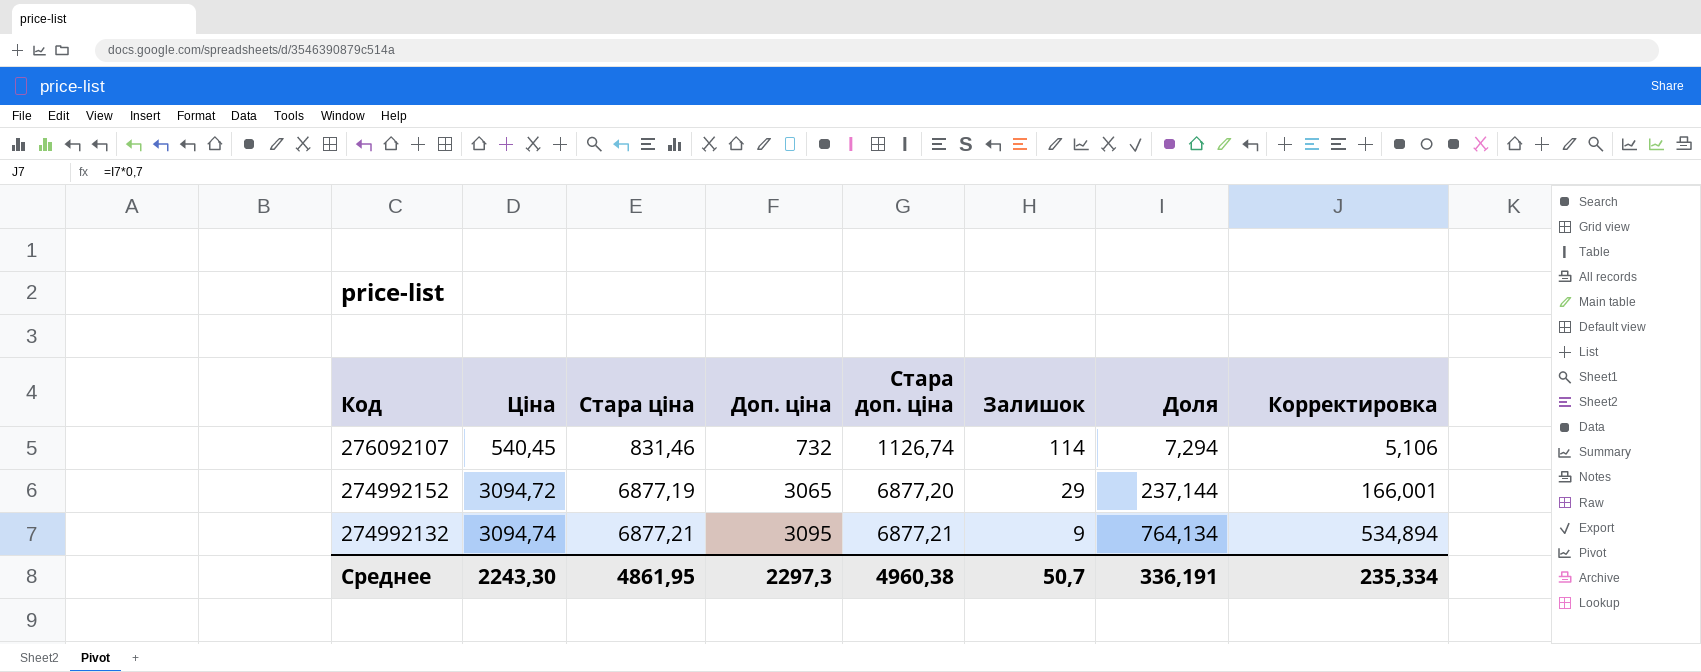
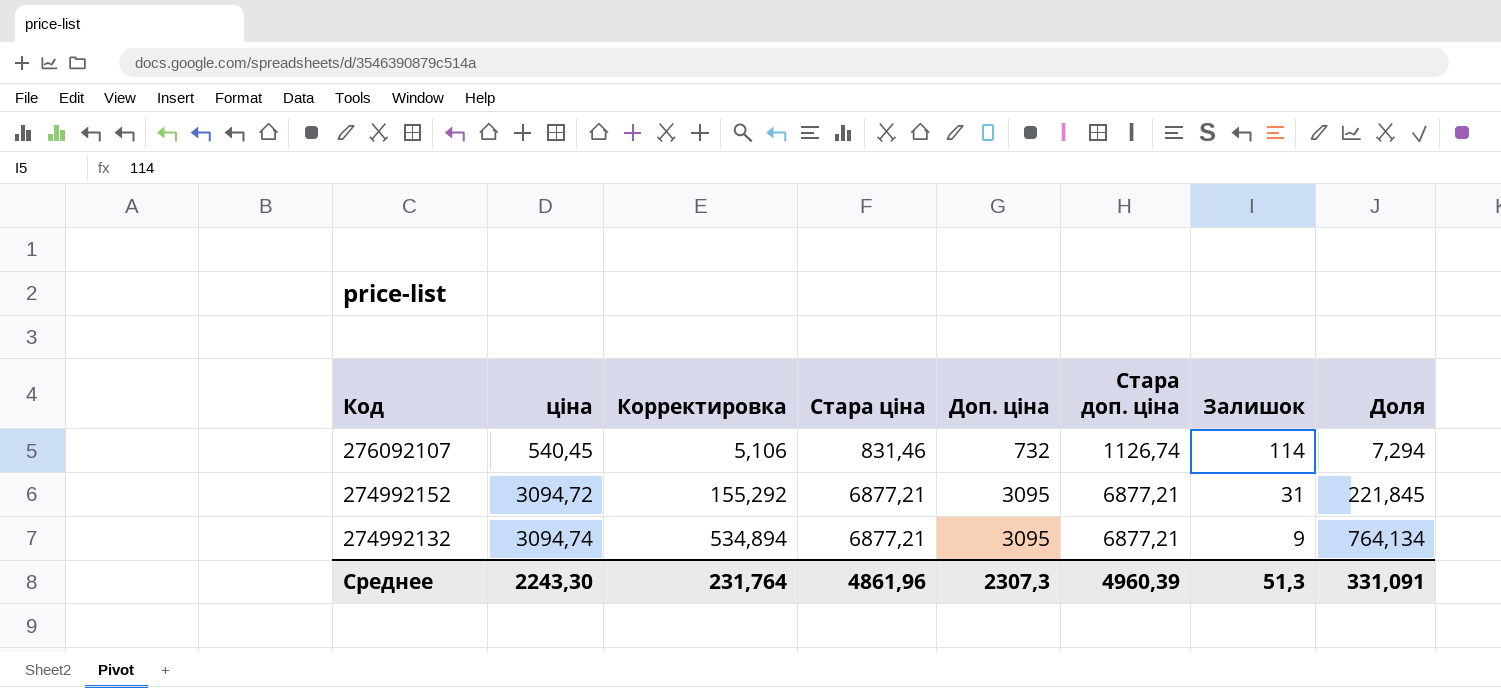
column name: Ціна -> ціна
column Корректировка | position: 8 -> 3
274992152 | Корректировка: 166,001 -> 155,292
274992152 | Стара ціна: 6877,19 -> 6877,21
274992152 | Доп. ціна: 3065 -> 3095
274992152 | Стара доп. ціна: 6877,20 -> 6877,21
274992152 | Залишок: 29 -> 31
274992152 | Доля: 237,144 -> 221,845
Среднее | Корректировка: 235,334 -> 231,764
Среднее | Стара ціна: 4861,95 -> 4861,96
Среднее | Доп. ціна: 2297,3 -> 2307,3
Среднее | Стара доп. ціна: 4960,38 -> 4960,39
Среднее | Залишок: 50,7 -> 51,3
Среднее | Доля: 336,191 -> 331,091

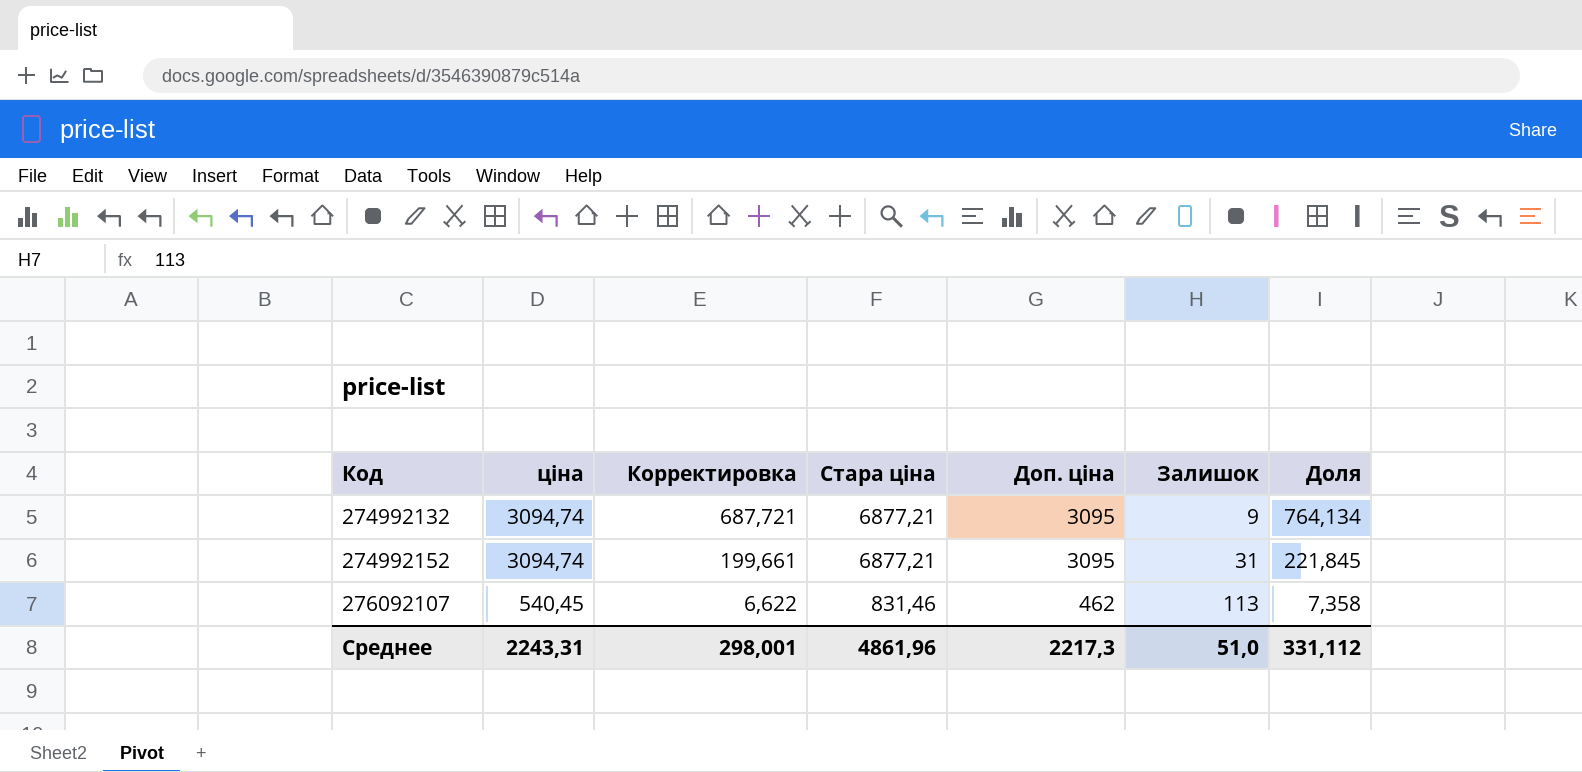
row order: Код descending -> Код ascending
column Стара доп. ціна | position: 6 -> none
column Корректировка | formula: [Доля] * 0,7 -> [Доля] * 0,9
274992152 | ціна: 3094,72 -> 3094,74
276092107 | Доп. ціна: 732 -> 462
276092107 | Залишок: 114 -> 113
276092107 | Доля: 7,294 -> 7,358
Среднее | ціна: 2243,30 -> 2243,31
Среднее | Корректировка: 231,764 -> 298,001
Среднее | Доп. ціна: 2307,3 -> 2217,3
Среднее | Залишок: 51,3 -> 51,0
Среднее | Доля: 331,091 -> 331,112

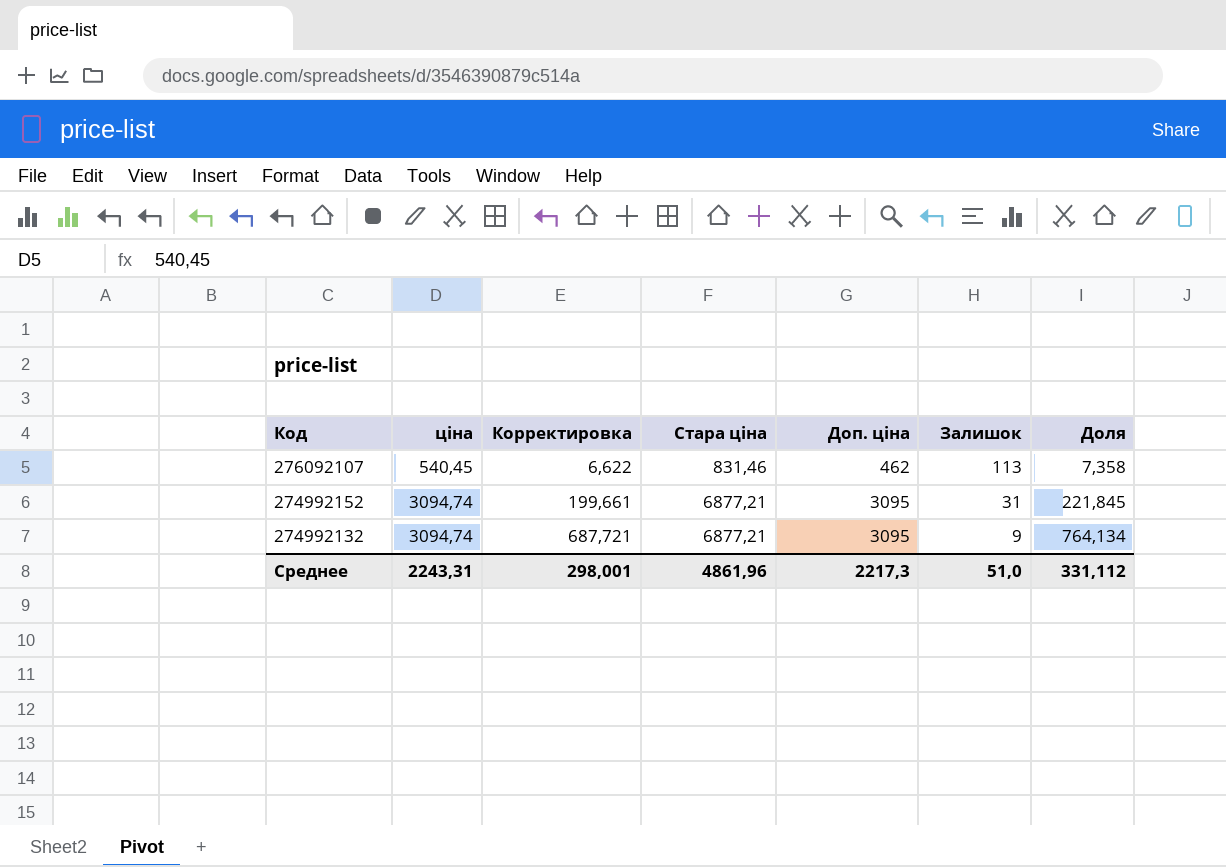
row order: Код ascending -> Код descending

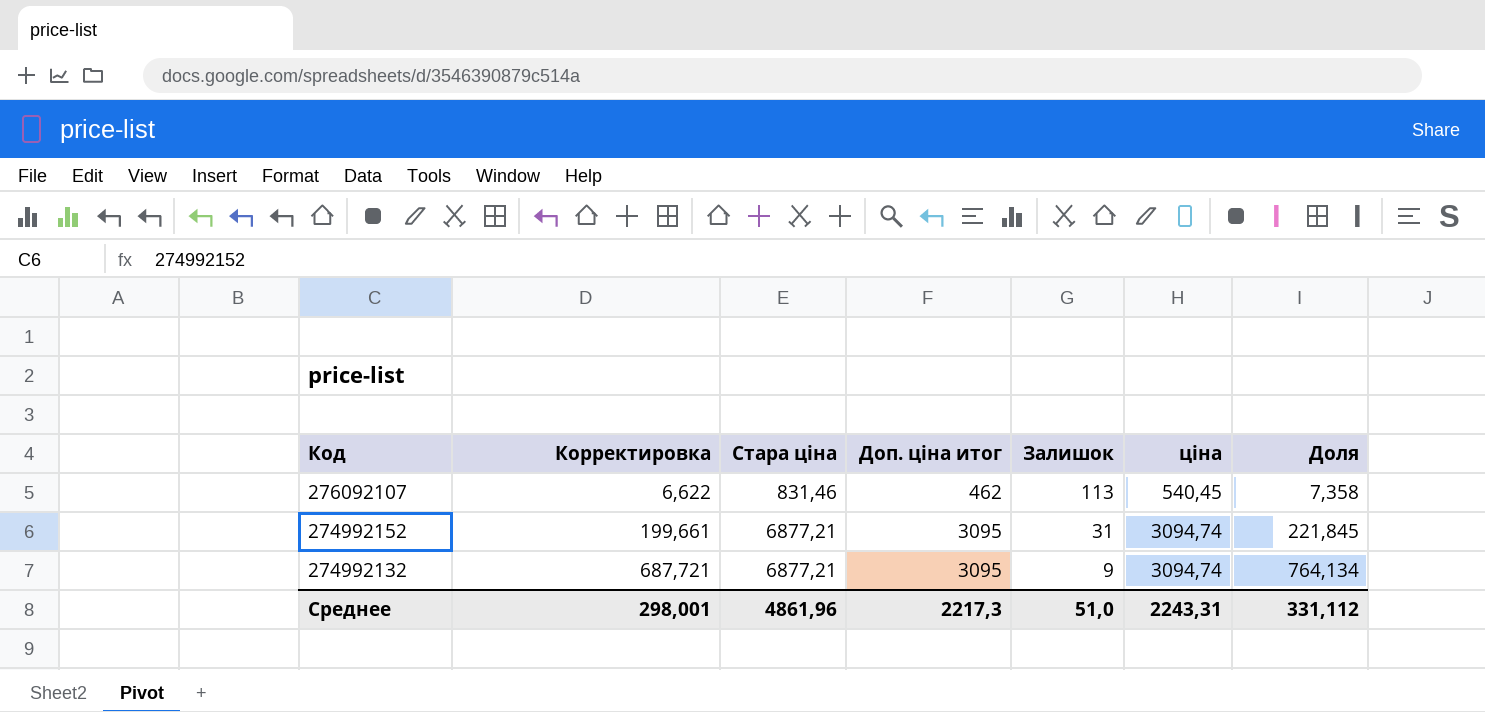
column name: Доп. ціна -> Доп. ціна итог
column ціна | position: 2 -> 6

